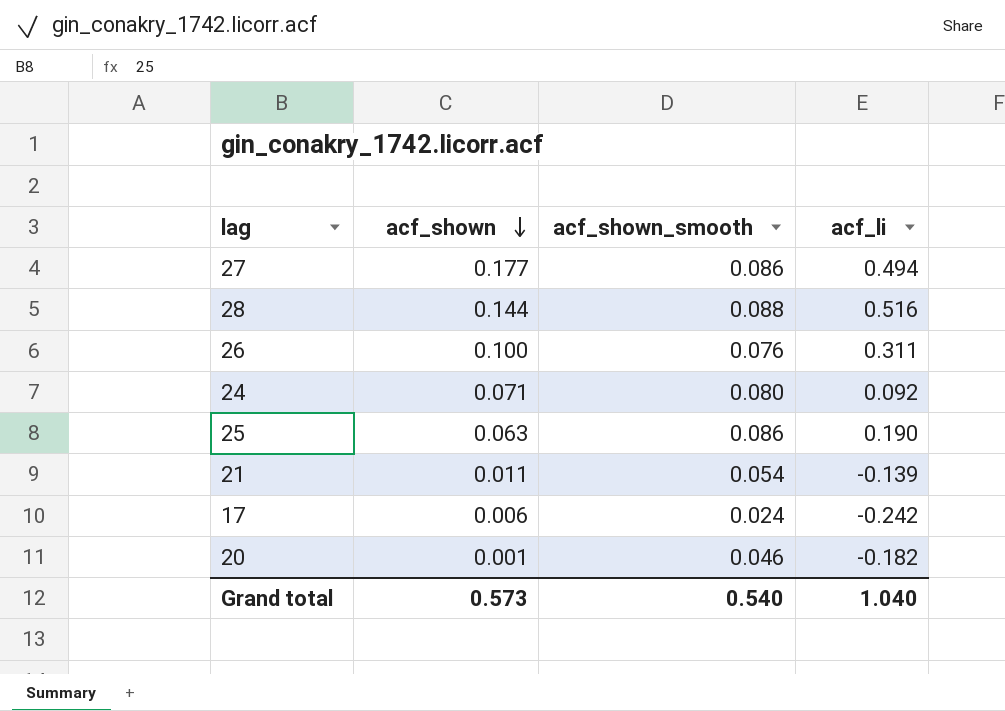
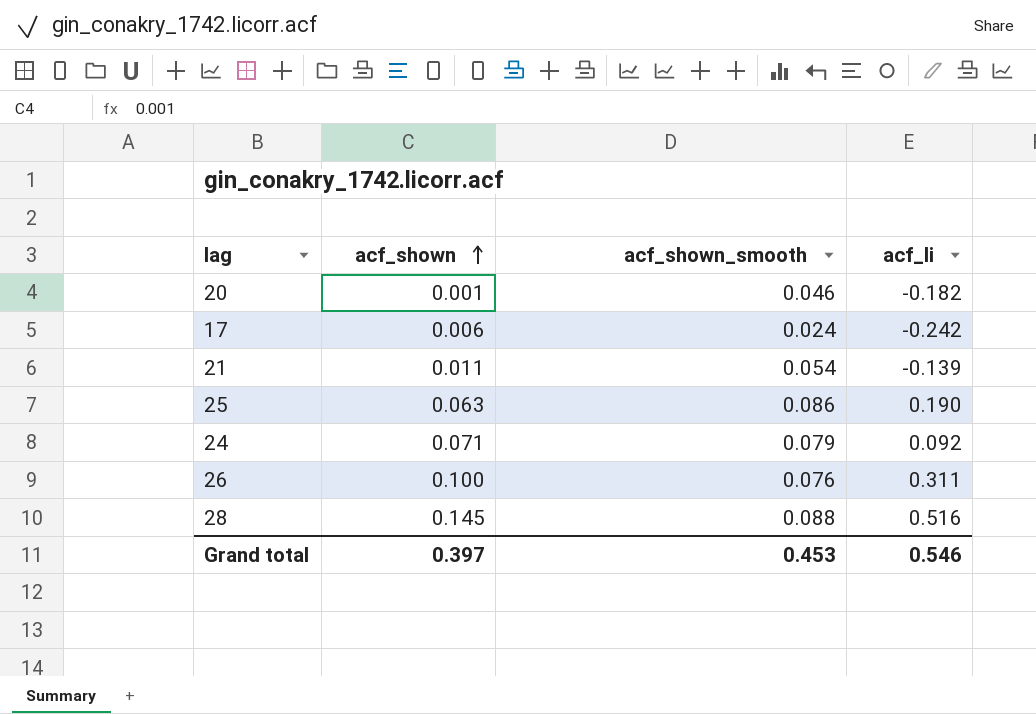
row order: acf_shown descending -> acf_shown ascending
row 27: 0.177 | 0.086 | 0.494 -> none
24 | acf_shown_smooth: 0.080 -> 0.079
28 | acf_shown: 0.144 -> 0.145
Grand total | acf_shown: 0.573 -> 0.397
Grand total | acf_shown_smooth: 0.540 -> 0.453
Grand total | acf_li: 1.040 -> 0.546

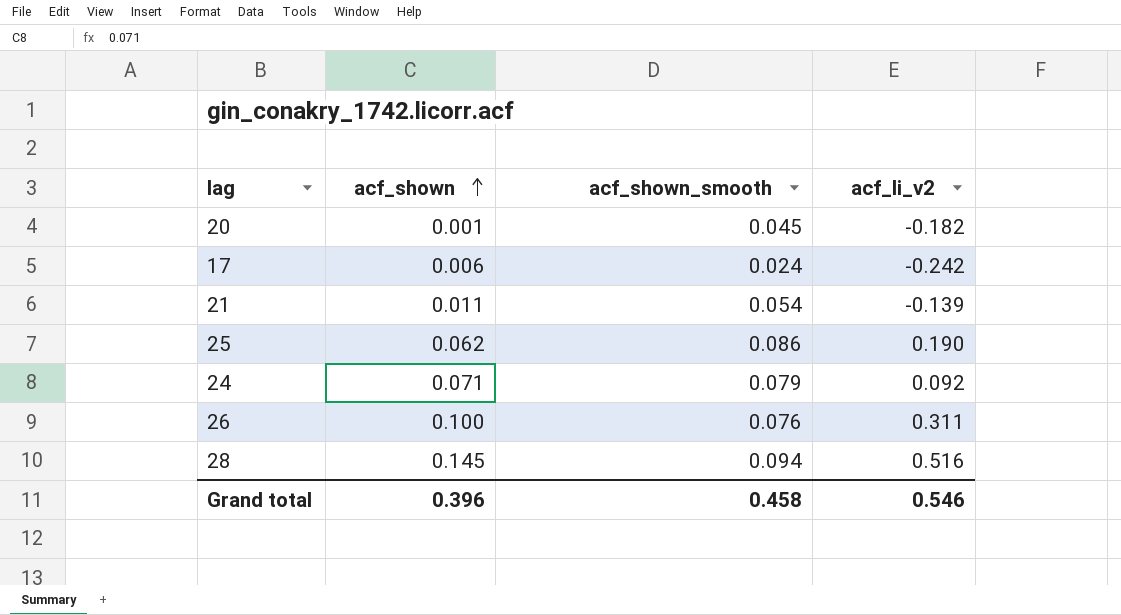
column name: acf_li -> acf_li_v2
20 | acf_shown_smooth: 0.046 -> 0.045
25 | acf_shown: 0.063 -> 0.062
28 | acf_shown_smooth: 0.088 -> 0.094
Grand total | acf_shown: 0.397 -> 0.396
Grand total | acf_shown_smooth: 0.453 -> 0.458

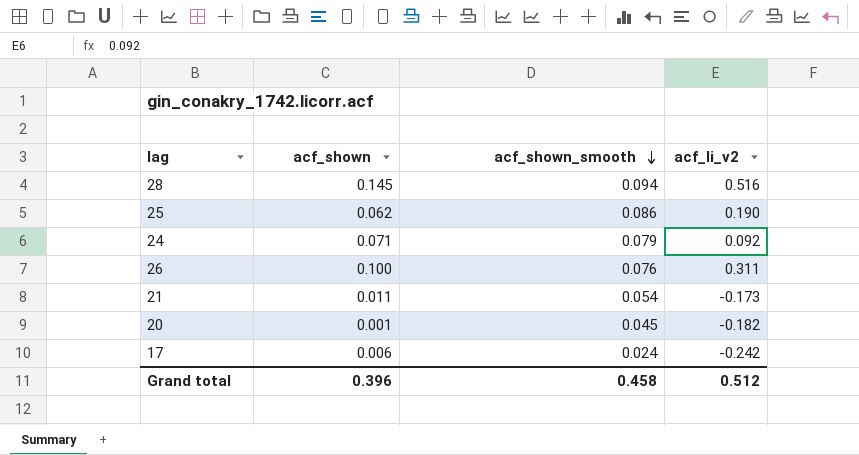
row order: acf_shown ascending -> acf_shown_smooth descending
21 | acf_li_v2: -0.139 -> -0.173
Grand total | acf_li_v2: 0.546 -> 0.512

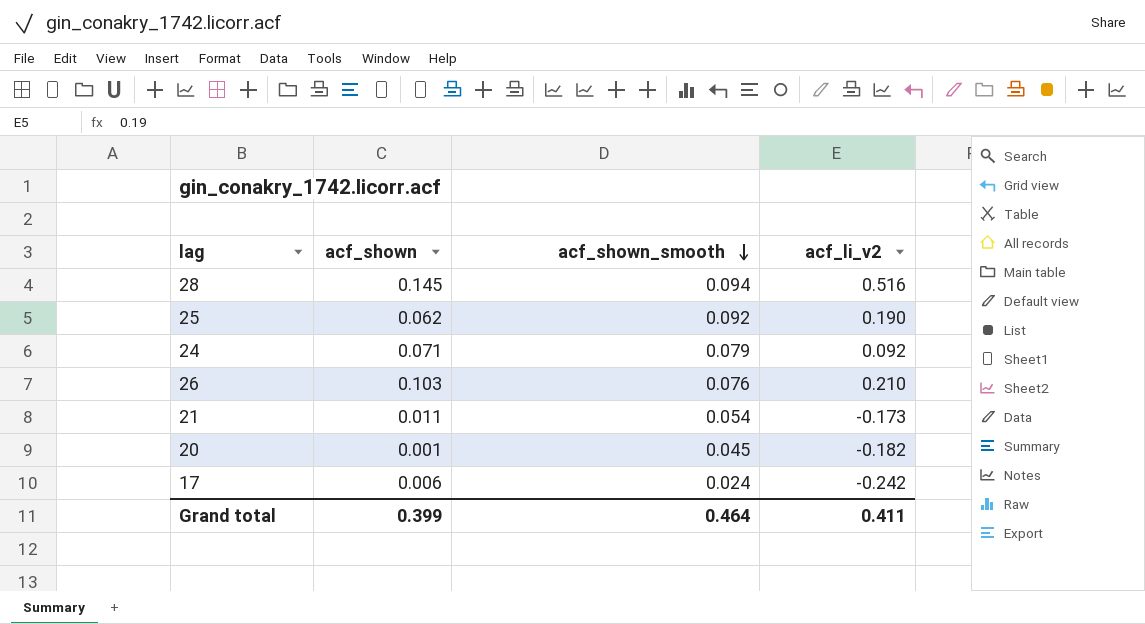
25 | acf_shown_smooth: 0.086 -> 0.092
26 | acf_shown: 0.100 -> 0.103
26 | acf_li_v2: 0.311 -> 0.210
Grand total | acf_shown: 0.396 -> 0.399
Grand total | acf_shown_smooth: 0.458 -> 0.464
Grand total | acf_li_v2: 0.512 -> 0.411

